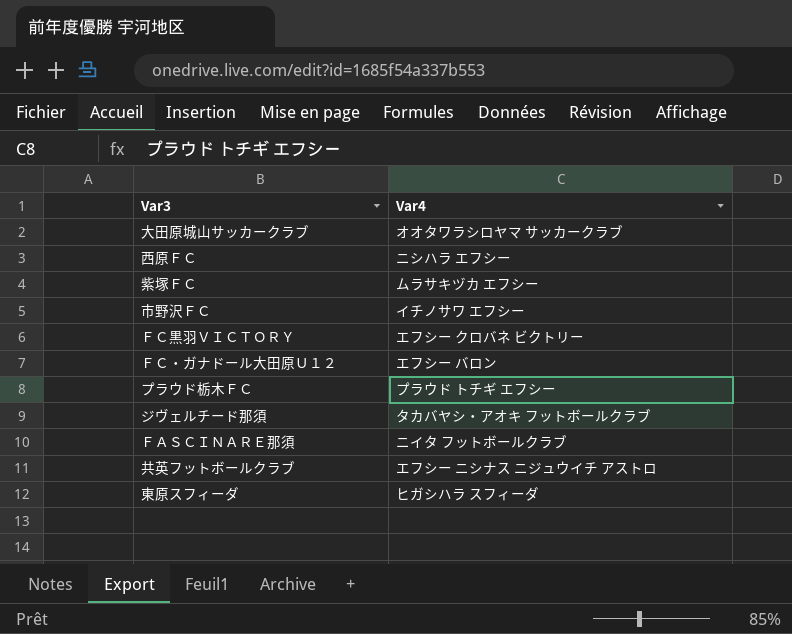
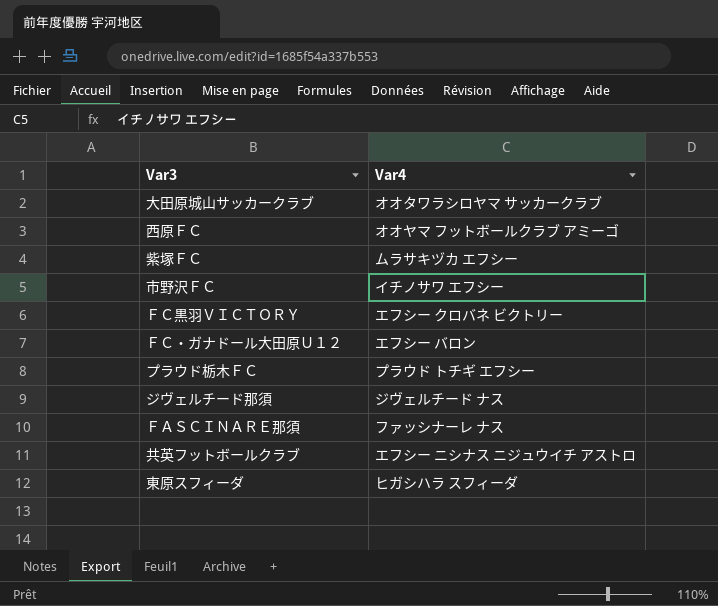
西原ＦＣ | Var4: ニシハラ エフシー -> オオヤマ フットボールクラブ アミーゴ
ジヴェルチード那須 | Var4: タカバヤシ・アオキ フットボールクラブ -> ジヴェルチード ナス
ＦＡＳＣＩＮＡＲＥ那須 | Var4: ニイタ フットボールクラブ -> ファッシナーレ ナス

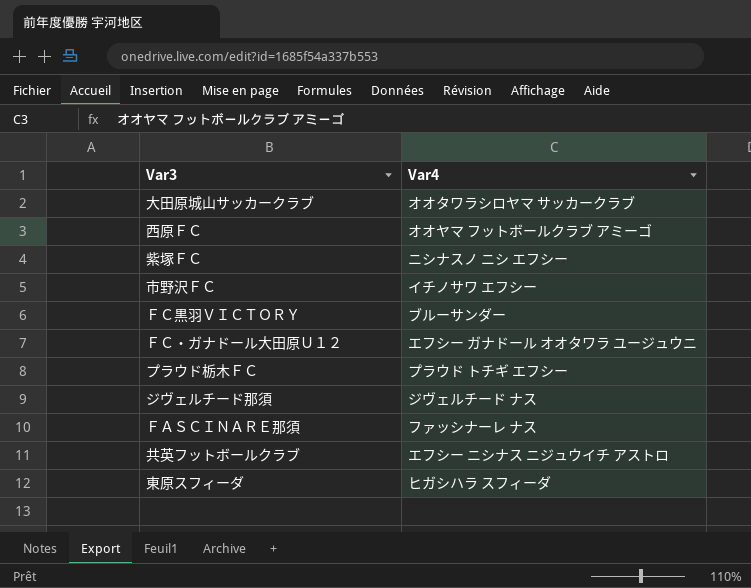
紫塚ＦＣ | Var4: ムラサキヅカ エフシー -> ニシナスノ ニシ エフシー
ＦＣ黒羽ＶＩＣＴＯＲＹ | Var4: エフシー クロバネ ビクトリー -> ブルーサンダー
ＦＣ・ガナドール大田原Ｕ１２ | Var4: エフシー バロン -> エフシー ガナドール オオタワラ ユージュウニ

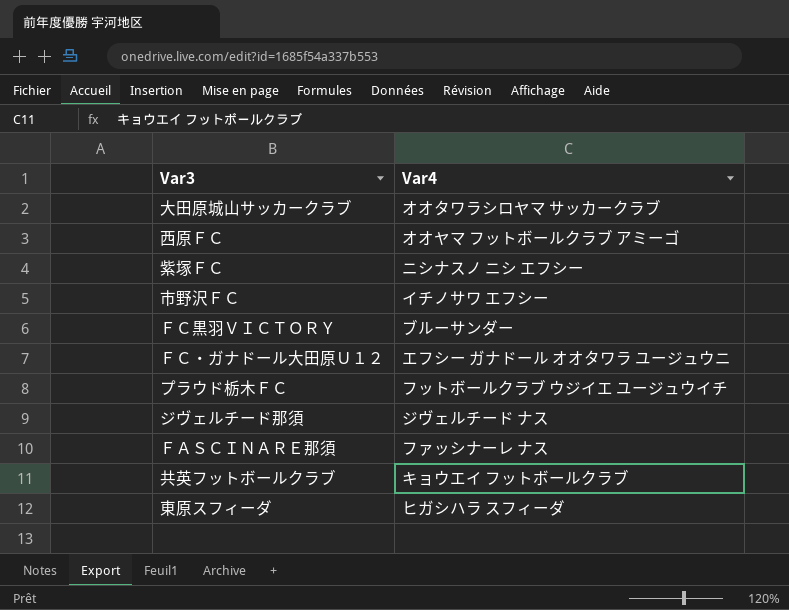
プラウド栃木ＦＣ | Var4: プラウド トチギ エフシー -> フットボールクラブ ウジイエ ユージュウイチ
共英フットボールクラブ | Var4: エフシー ニシナス ニジュウイチ アストロ -> キョウエイ フットボールクラブ

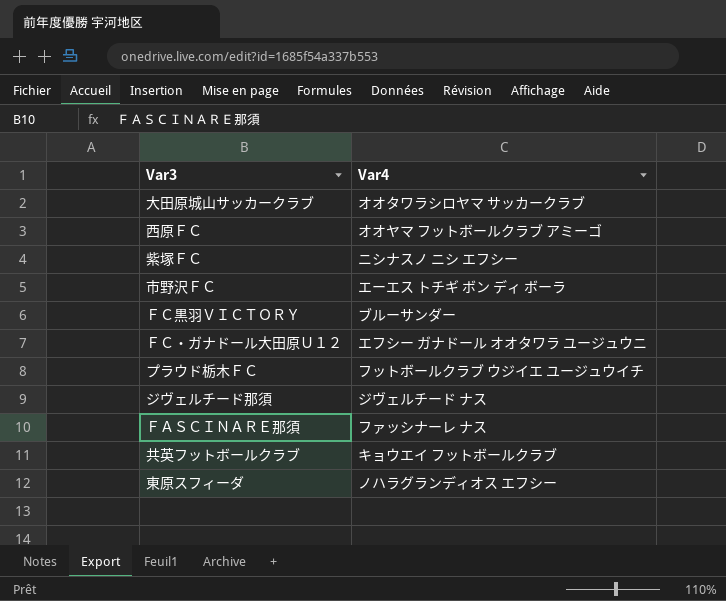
市野沢ＦＣ | Var4: イチノサワ エフシー -> エーエス トチギ ボン ディ ボーラ
東原スフィーダ | Var4: ヒガシハラ スフィーダ -> ノハラグランディオス エフシー

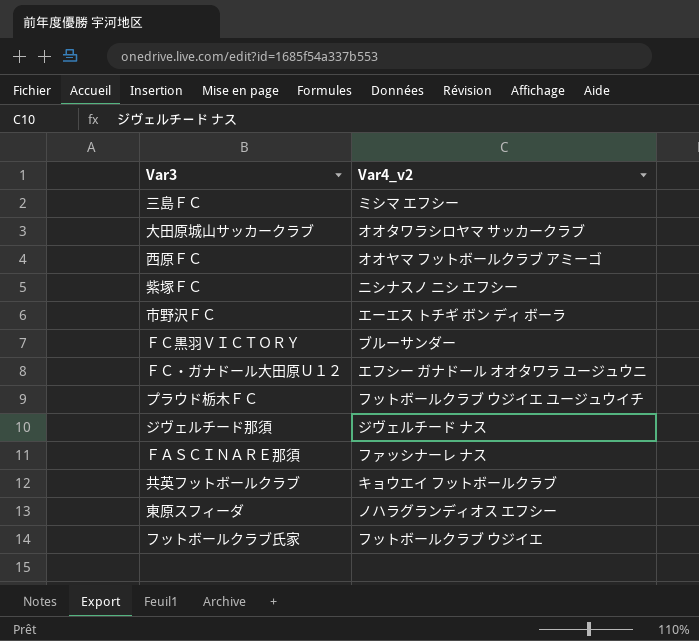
column name: Var4 -> Var4_v2
row 三島ＦＣ: none -> ミシマ エフシー
row フットボールクラブ氏家: none -> フットボールクラブ ウジイエ

